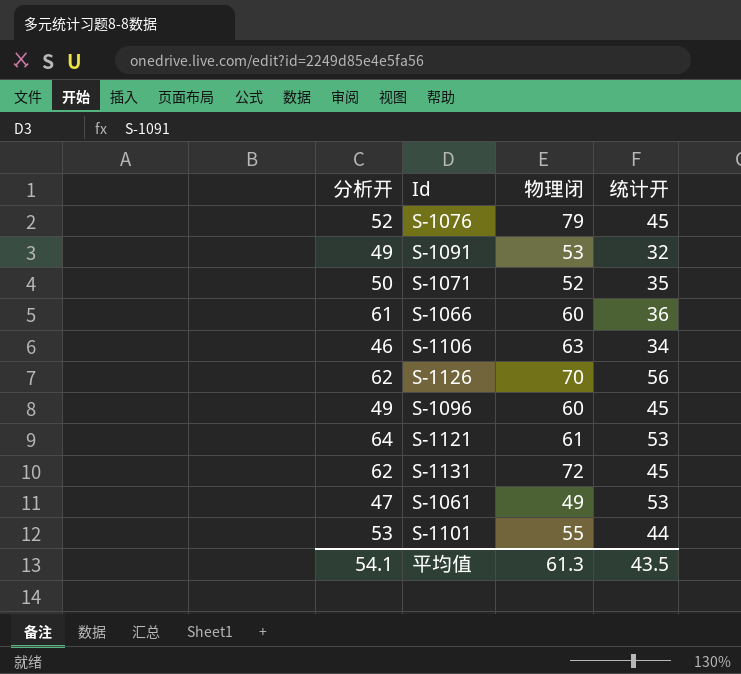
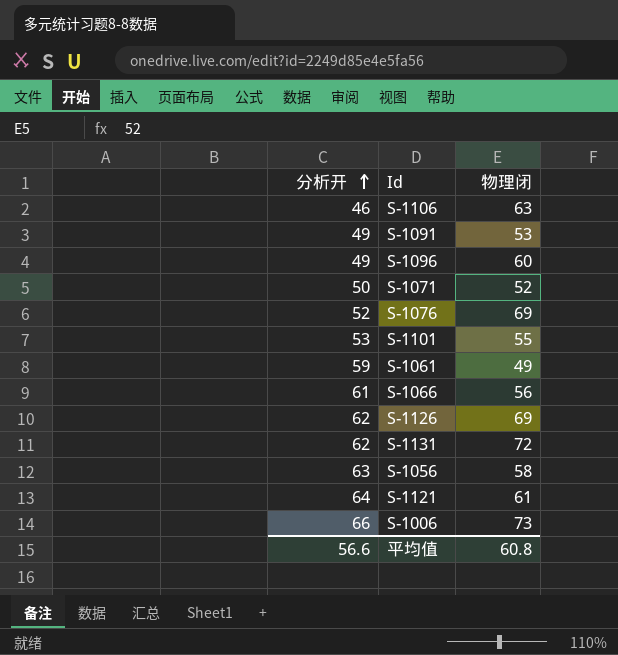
row order: none -> 分析开 ascending
column 统计开 | position: 4 -> none
S-1076 | 物理闭: 79 -> 69
S-1061 | 分析开: 47 -> 59
S-1066 | 物理闭: 60 -> 56
S-1126 | 物理闭: 70 -> 69
row S-1056: none -> 63 | 58
row S-1006: none -> 66 | 73
平均值 | 分析开: 54.1 -> 56.6
平均值 | 物理闭: 61.3 -> 60.8

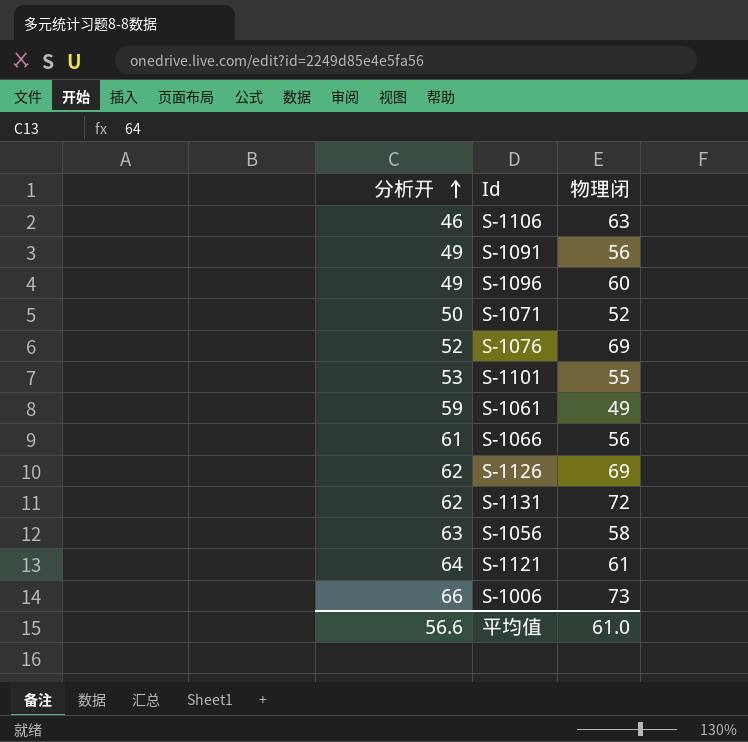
S-1091 | 物理闭: 53 -> 56
平均值 | 物理闭: 60.8 -> 61.0

